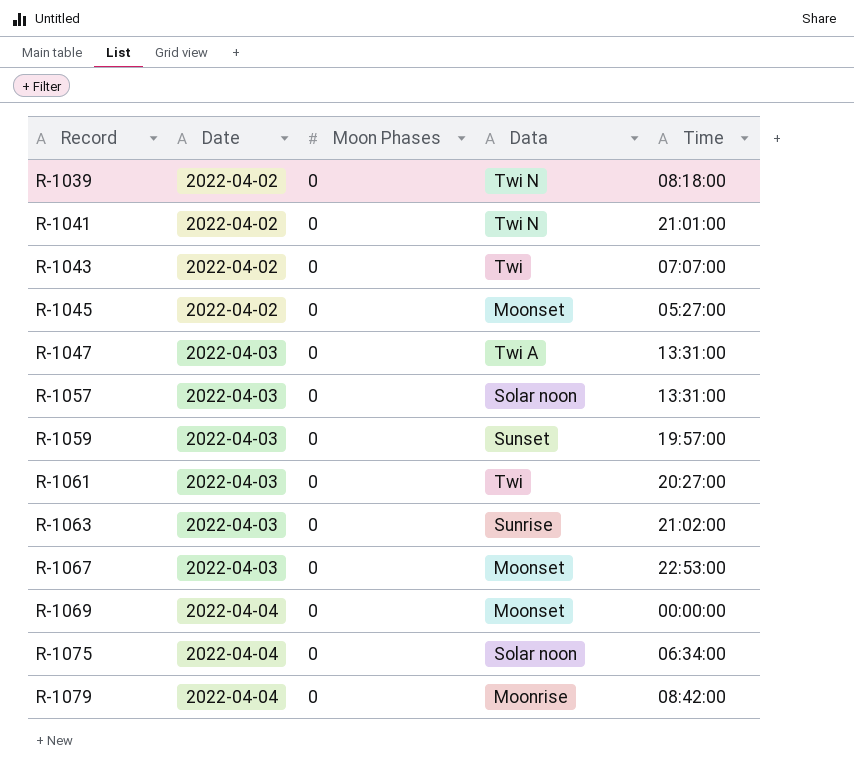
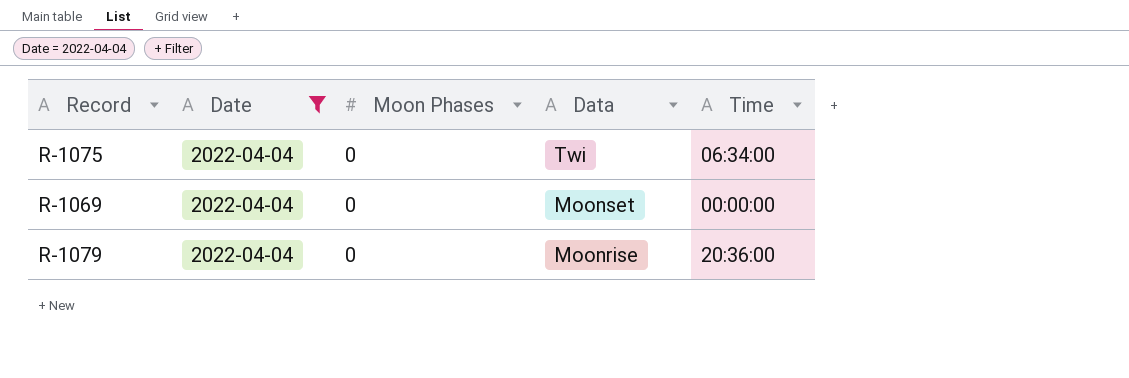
filter: none -> Date = 2022-04-04
row order: Record ascending -> Data descending
R-1075 | Data: Solar noon -> Twi
R-1079 | Time: 08:42:00 -> 20:36:00

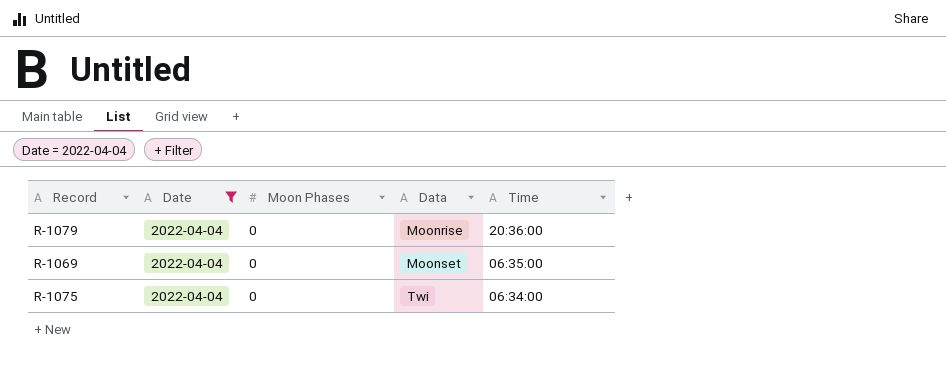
row order: Data descending -> Data ascending
R-1069 | Time: 00:00:00 -> 06:35:00

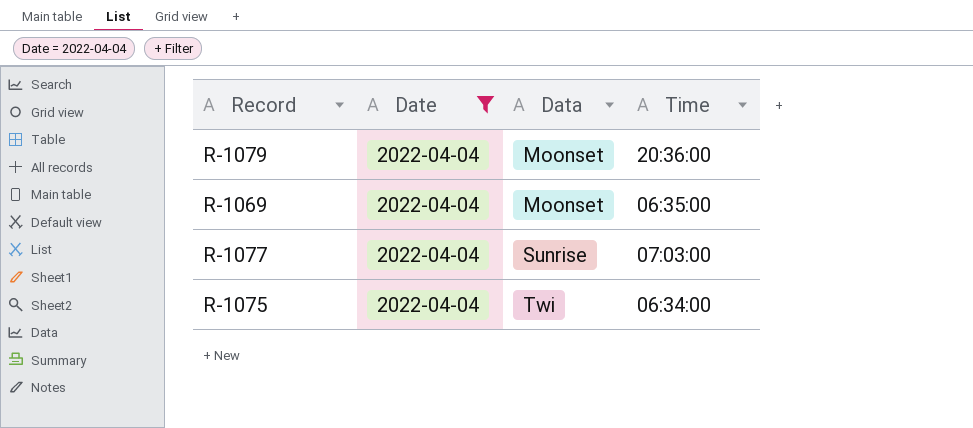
column Moon Phases | position: 3 -> none
R-1079 | Data: Moonrise -> Moonset
row R-1077: none -> 2022-04-04 | Sunrise | 07:03:00

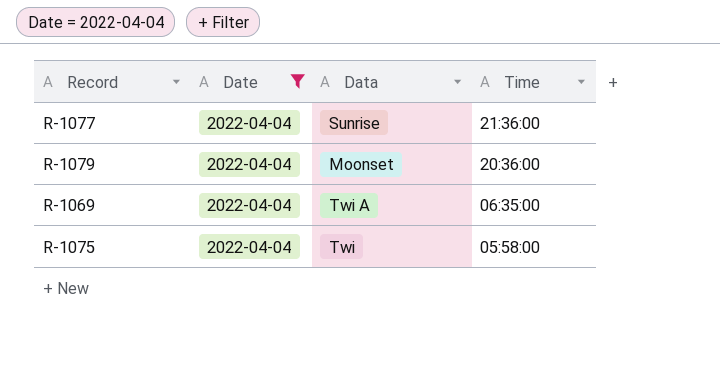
row order: Data ascending -> Time descending
R-1077 | Time: 07:03:00 -> 21:36:00
R-1069 | Data: Moonset -> Twi A
R-1075 | Time: 06:34:00 -> 05:58:00

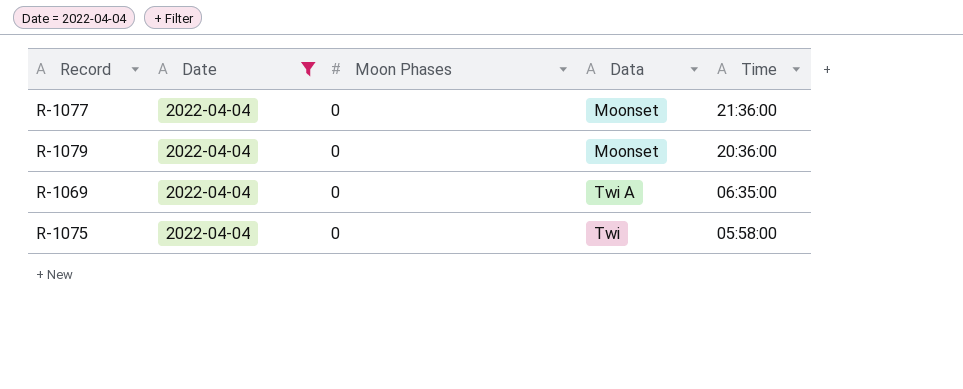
column Moon Phases | position: none -> 3
R-1077 | Data: Sunrise -> Moonset

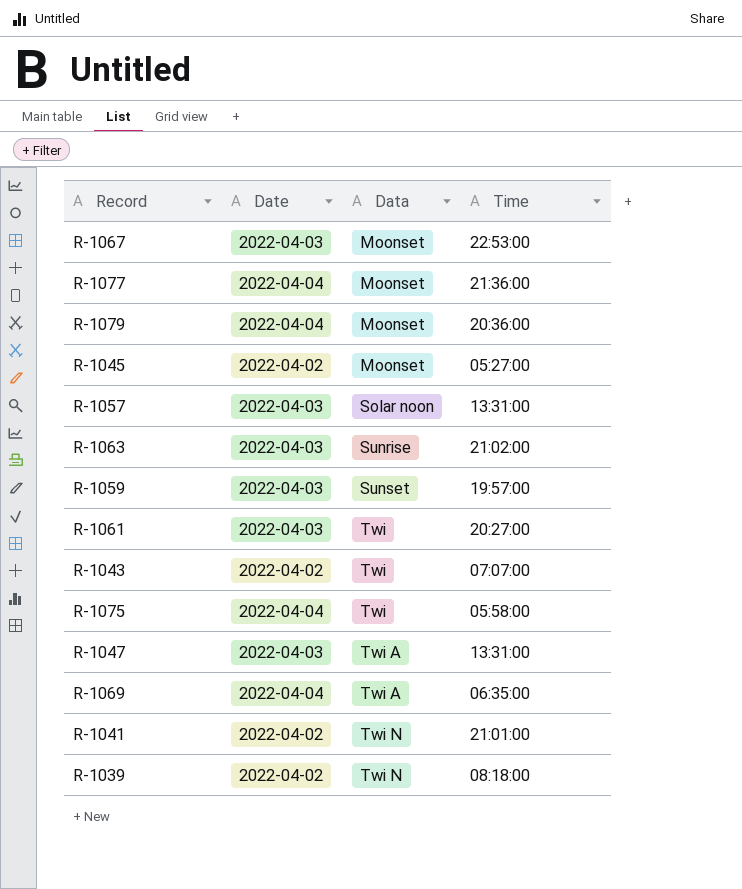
filter: Date = 2022-04-04 -> none
row order: Time descending -> Data ascending
column Moon Phases | position: 3 -> none

